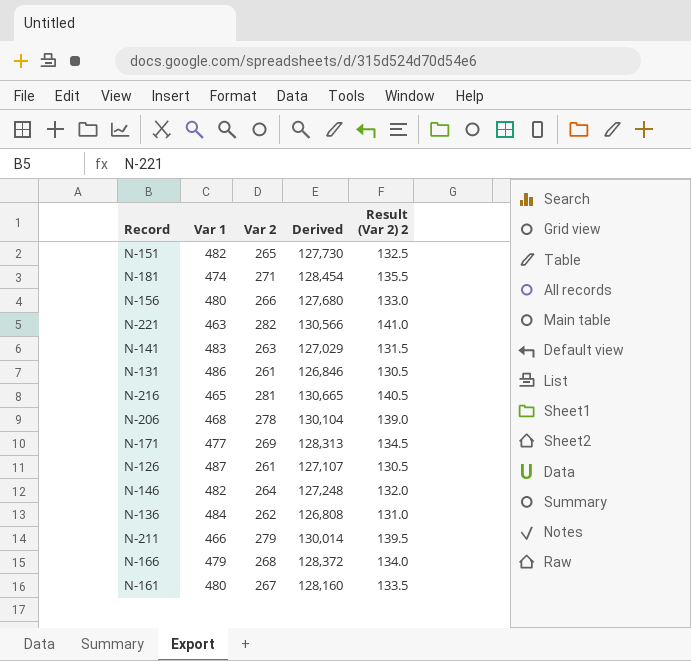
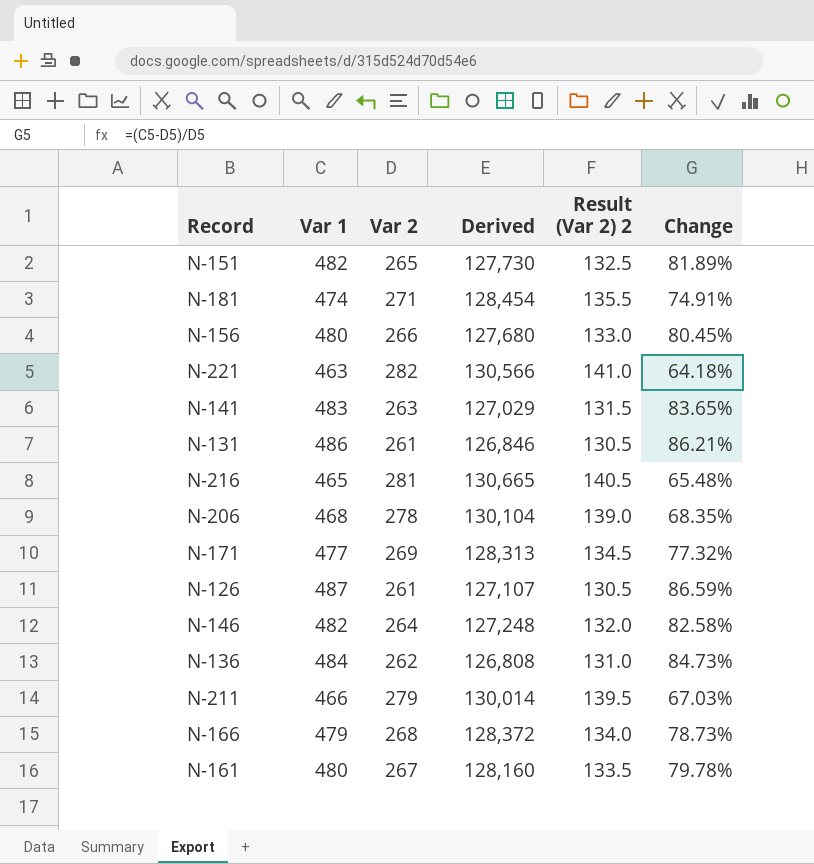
column Change | formula: none -> ([Var 1] - [Var 2]) / [Var 2]

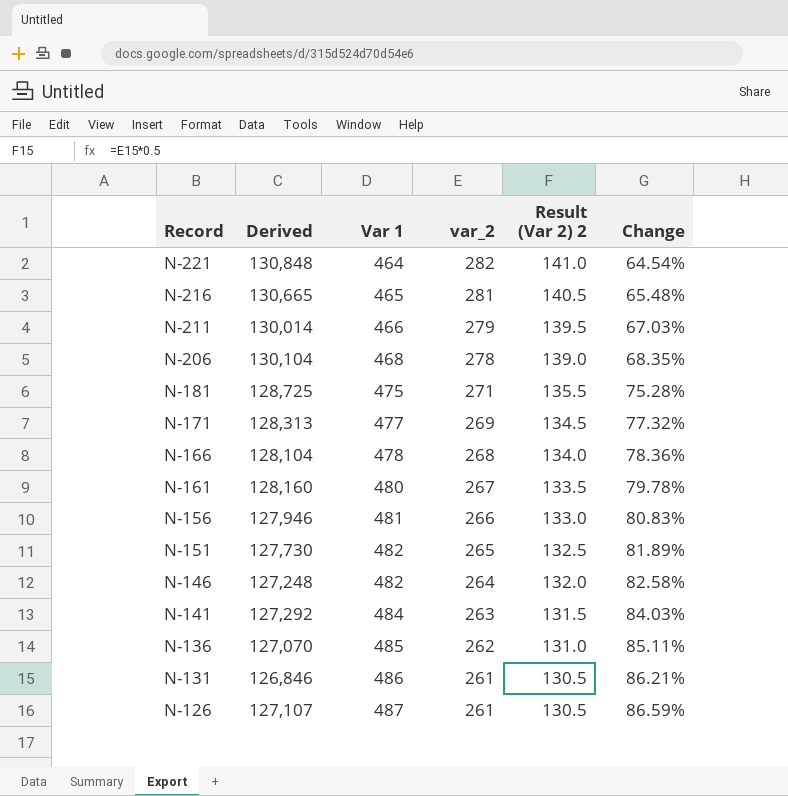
row order: none -> Record descending
column Derived | position: 4 -> 2
column name: Var 2 -> var_2
N-221 | Derived: 130,566 -> 130,848
N-221 | Var 1: 463 -> 464
N-221 | Change: 64.18% -> 64.54%
N-181 | Derived: 128,454 -> 128,725
N-181 | Var 1: 474 -> 475
N-181 | Change: 74.91% -> 75.28%
N-166 | Derived: 128,372 -> 128,104
N-166 | Var 1: 479 -> 478
N-166 | Change: 78.73% -> 78.36%
N-156 | Derived: 127,680 -> 127,946
N-156 | Var 1: 480 -> 481
N-156 | Change: 80.45% -> 80.83%
N-141 | Derived: 127,029 -> 127,292
N-141 | Var 1: 483 -> 484
N-141 | Change: 83.65% -> 84.03%
N-136 | Derived: 126,808 -> 127,070
N-136 | Var 1: 484 -> 485
N-136 | Change: 84.73% -> 85.11%

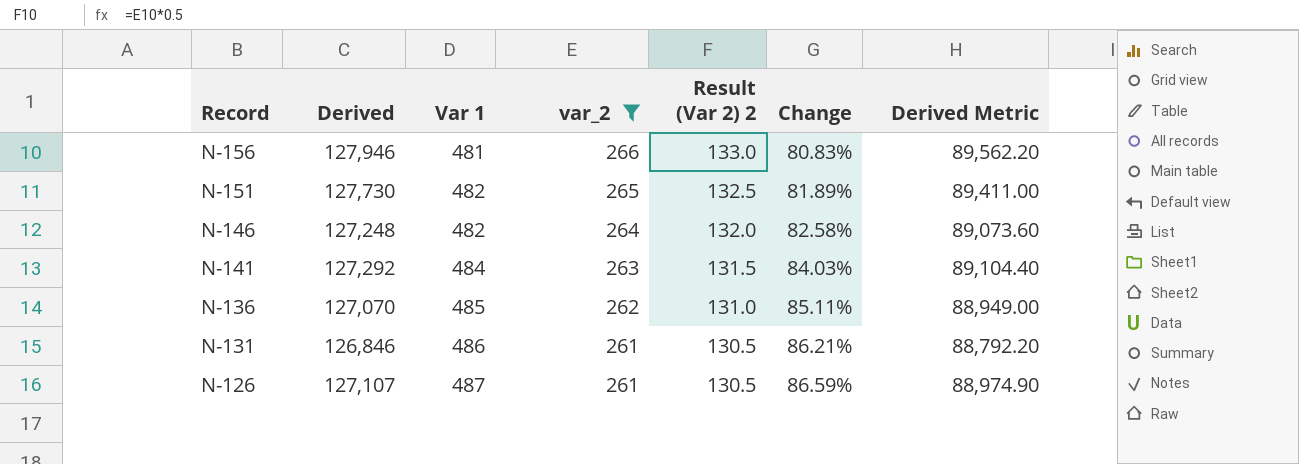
filter: none -> var_2 <= 266
column Derived Metric | formula: none -> [Derived] * 0.7

